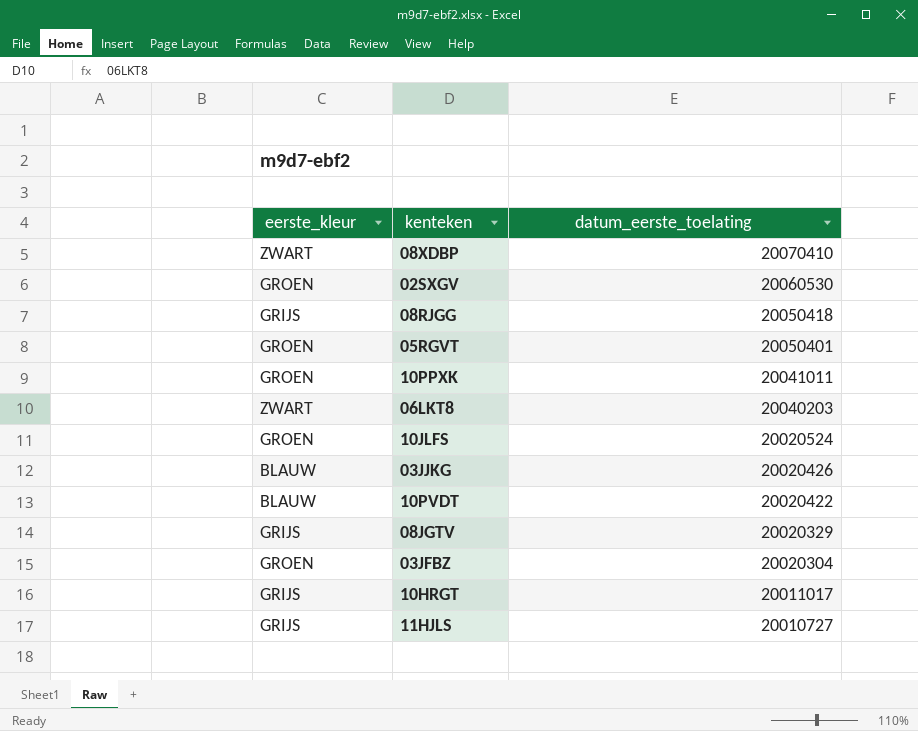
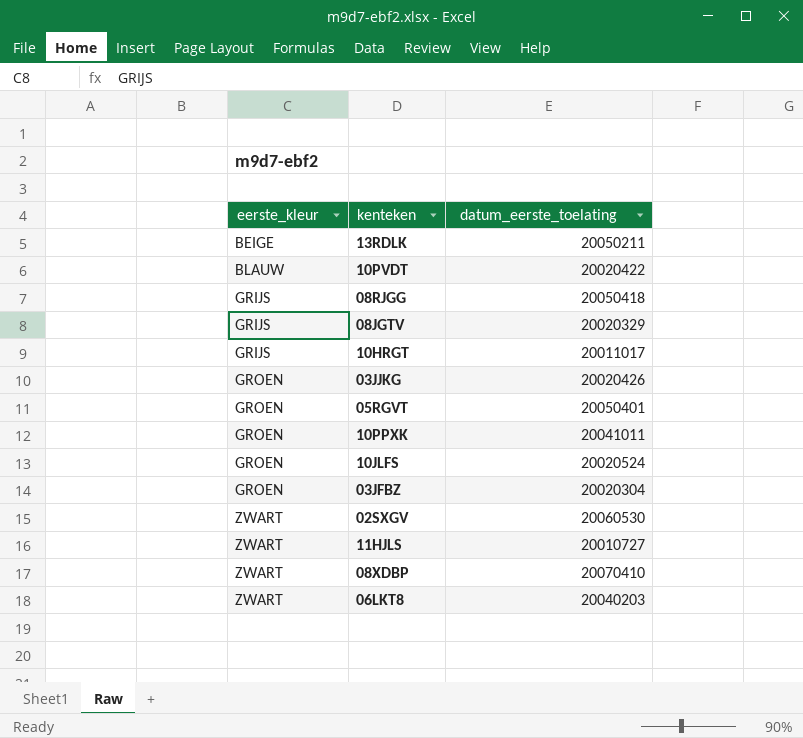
row order: datum_eerste_toelating descending -> eerste_kleur ascending
row 13RDLK: none -> BEIGE | 20050211
03JJKG | eerste_kleur: BLAUW -> GROEN
02SXGV | eerste_kleur: GROEN -> ZWART
11HJLS | eerste_kleur: GRIJS -> ZWART

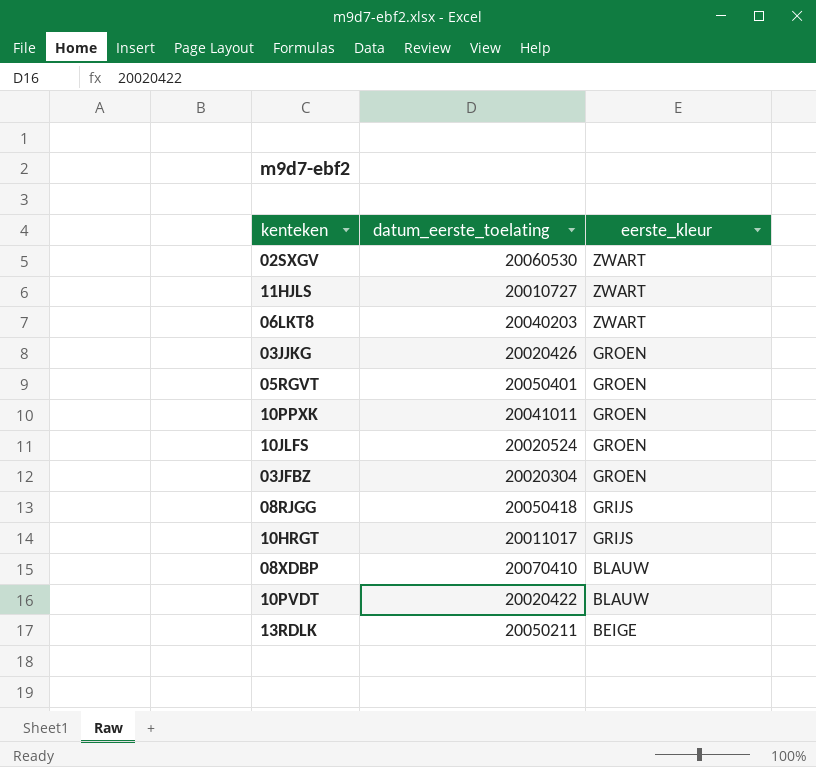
row order: eerste_kleur ascending -> eerste_kleur descending
column eerste_kleur | position: 1 -> 3
row 08JGTV: GRIJS | 20020329 -> none
08XDBP | eerste_kleur: ZWART -> BLAUW

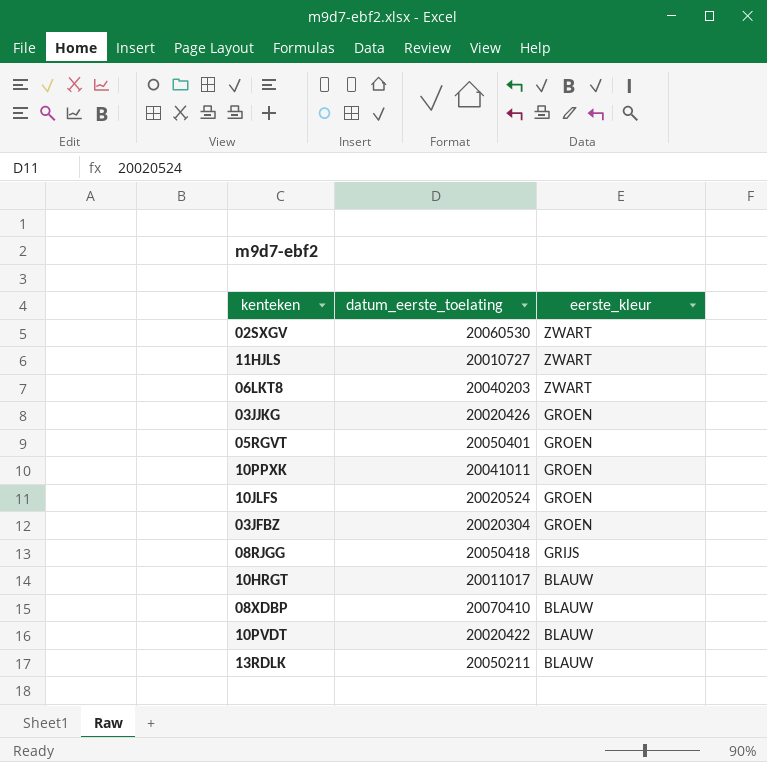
10HRGT | eerste_kleur: GRIJS -> BLAUW
13RDLK | eerste_kleur: BEIGE -> BLAUW

